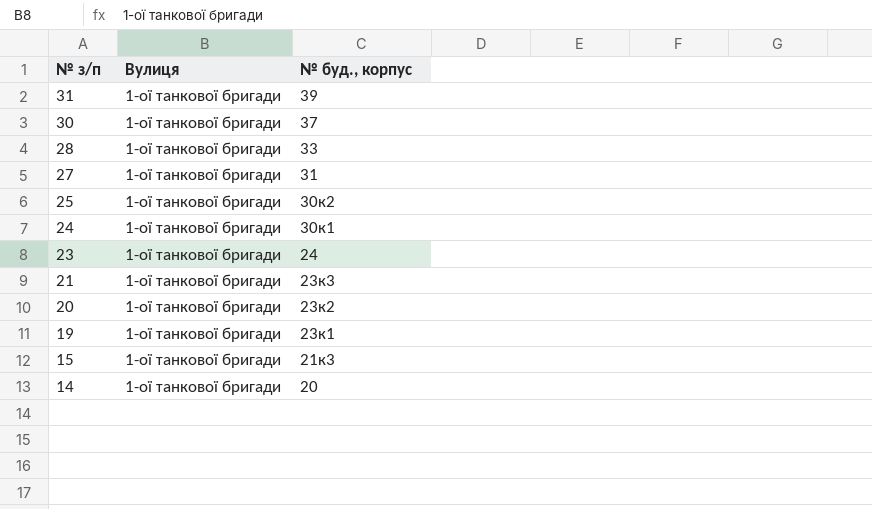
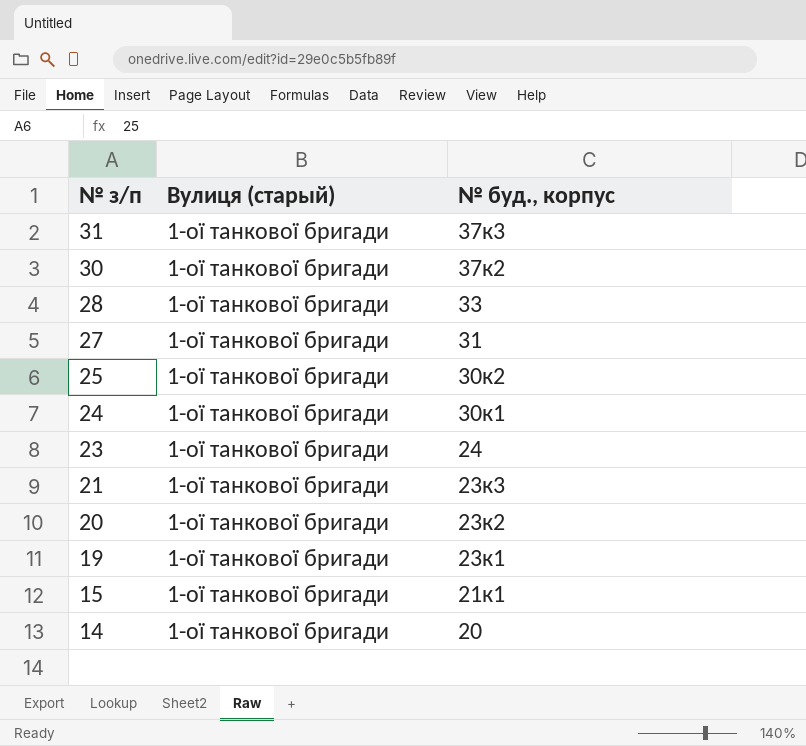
column name: Вулиця -> Вулиця (старый)
31 | № буд., корпус: 39 -> 37к3
30 | № буд., корпус: 37 -> 37к2
15 | № буд., корпус: 21к3 -> 21к1

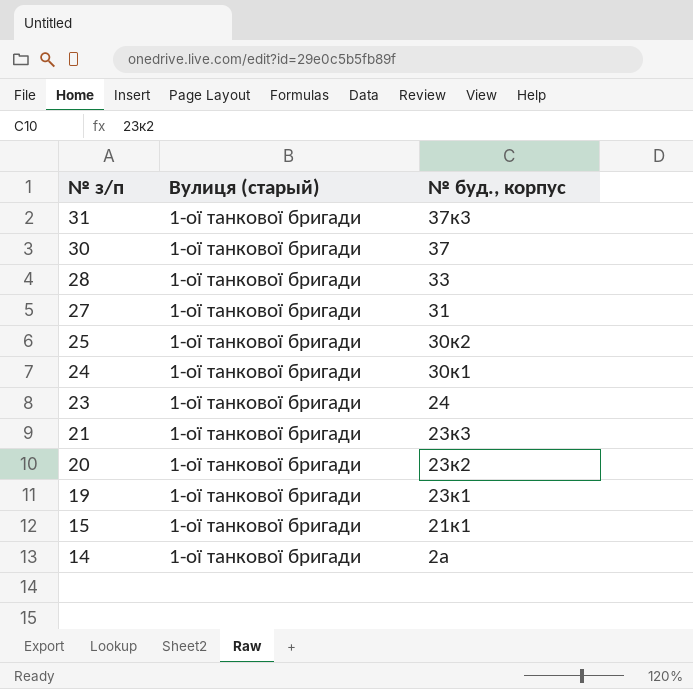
30 | № буд., корпус: 37к2 -> 37
14 | № буд., корпус: 20 -> 2а

